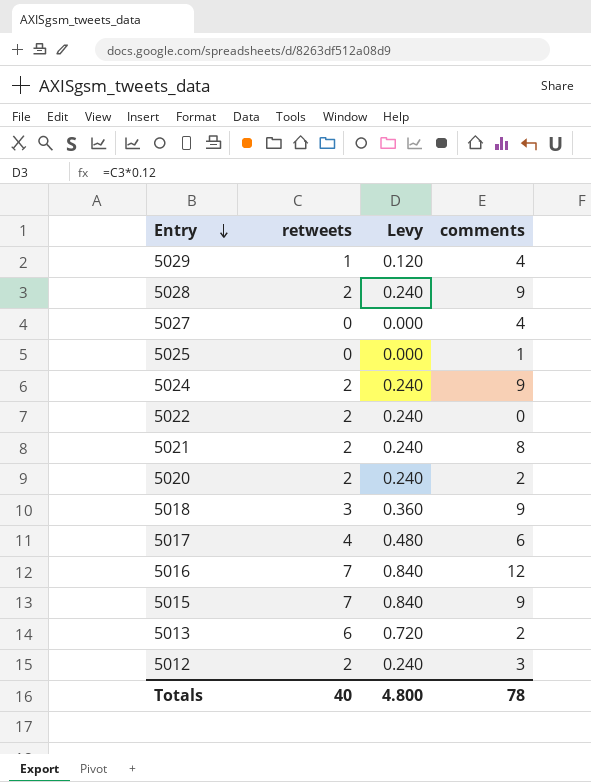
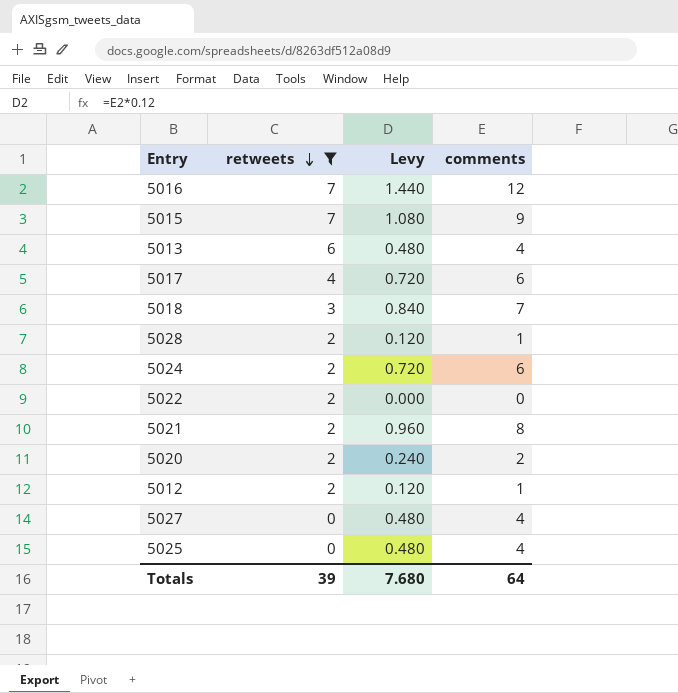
filter: none -> retweets != 1
row order: Entry descending -> retweets descending
column Levy | formula: [retweets] * 0.12 -> [comments] * 0.12
5013 | comments: 2 -> 4
5018 | comments: 9 -> 7
5028 | comments: 9 -> 1
5024 | comments: 9 -> 6
5012 | comments: 3 -> 1
5025 | comments: 1 -> 4
Totals | retweets: 40 -> 39
Totals | Levy: 4.800 -> 7.680
Totals | comments: 78 -> 64

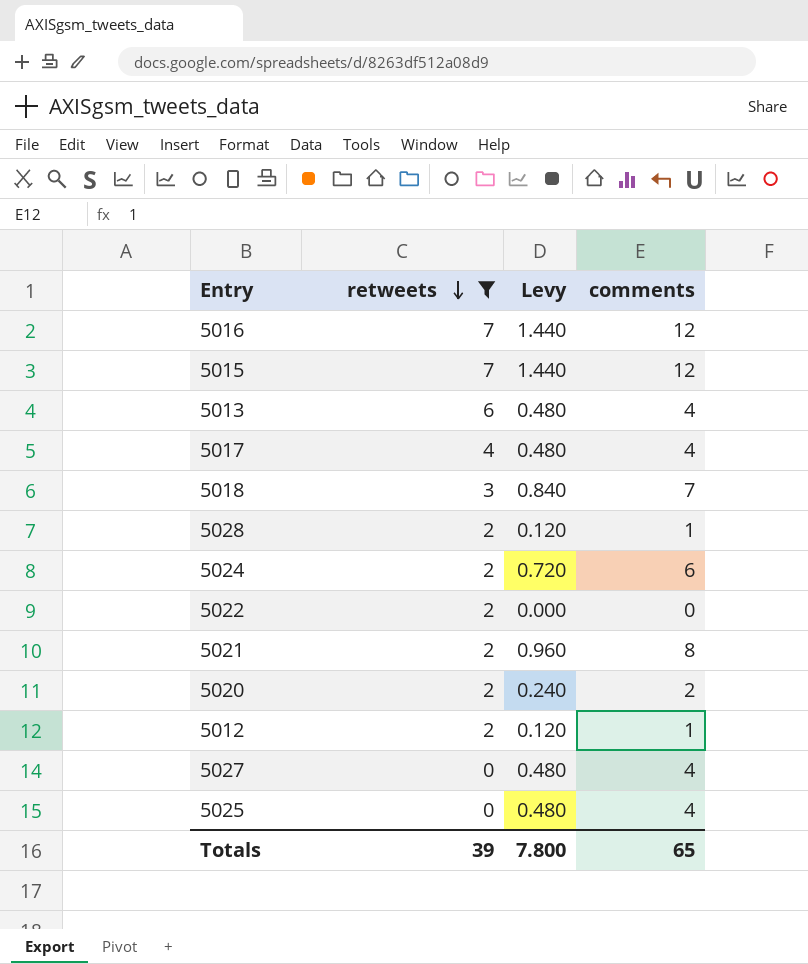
5015 | Levy: 1.080 -> 1.440
5015 | comments: 9 -> 12
5017 | Levy: 0.720 -> 0.480
5017 | comments: 6 -> 4
Totals | Levy: 7.680 -> 7.800
Totals | comments: 64 -> 65

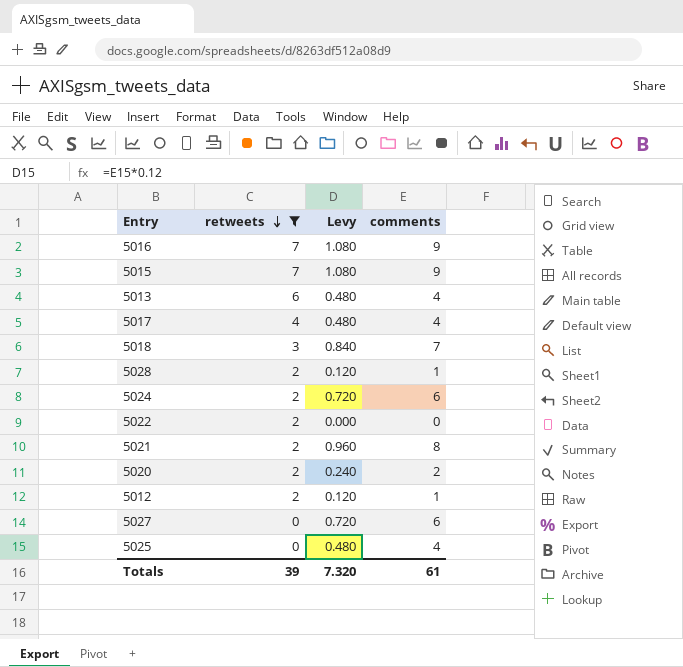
5016 | Levy: 1.440 -> 1.080
5016 | comments: 12 -> 9
5015 | Levy: 1.440 -> 1.080
5015 | comments: 12 -> 9
5027 | Levy: 0.480 -> 0.720
5027 | comments: 4 -> 6
Totals | Levy: 7.800 -> 7.320
Totals | comments: 65 -> 61

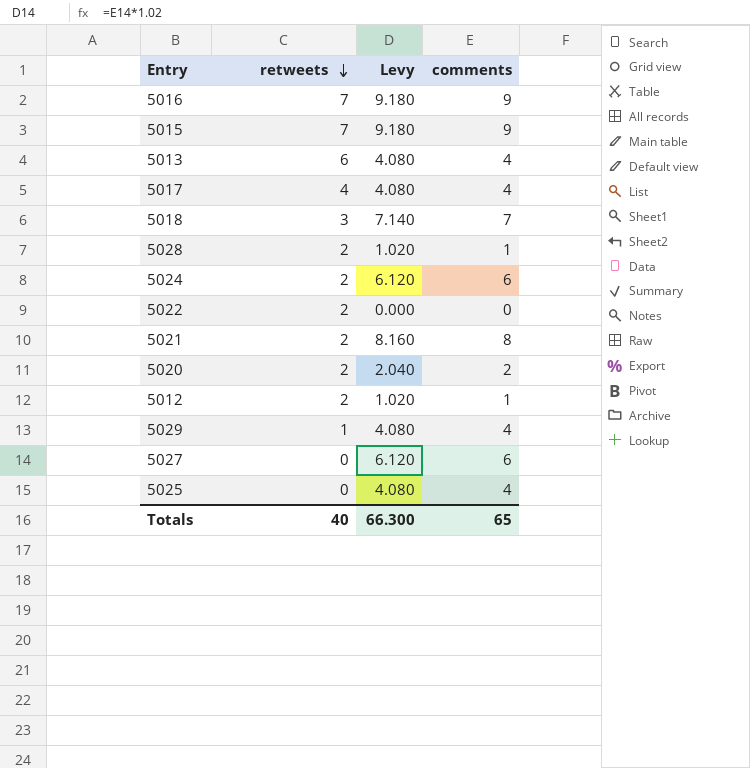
filter: retweets != 1 -> none
column Levy | formula: [comments] * 0.12 -> [comments] * 1.02
Totals | retweets: 39 -> 40
Totals | Levy: 7.320 -> 66.300
Totals | comments: 61 -> 65

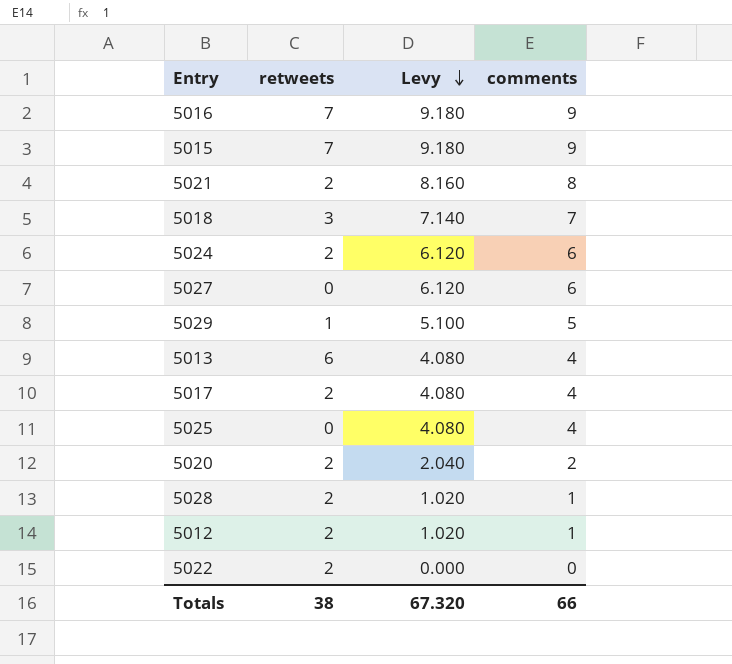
row order: retweets descending -> Levy descending
5029 | Levy: 4.080 -> 5.100
5029 | comments: 4 -> 5
5017 | retweets: 4 -> 2
Totals | retweets: 40 -> 38
Totals | Levy: 66.300 -> 67.320
Totals | comments: 65 -> 66

